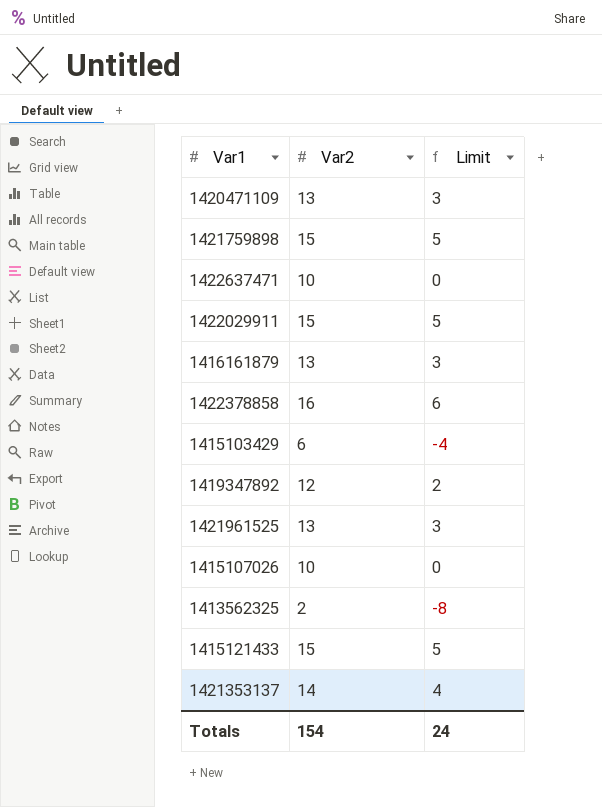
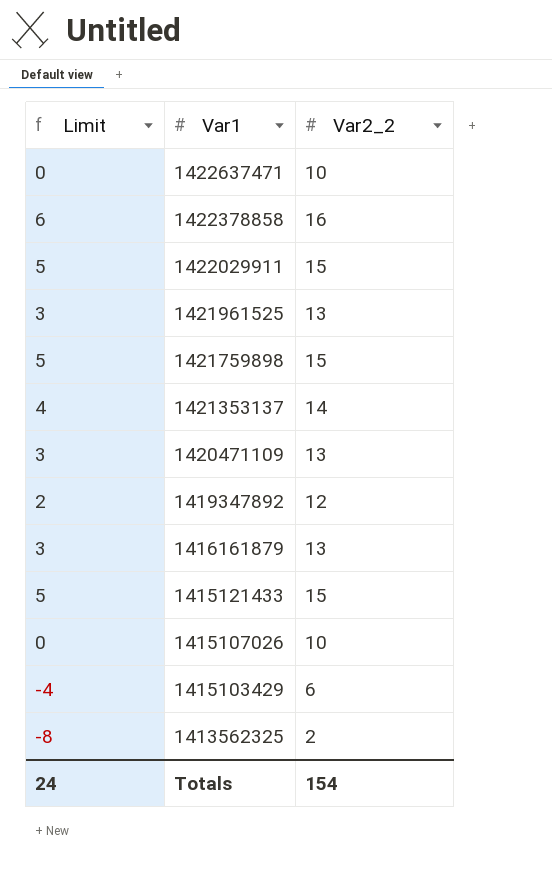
row order: none -> Var1 descending
column Limit | position: 3 -> 1
column name: Var2 -> Var2_2

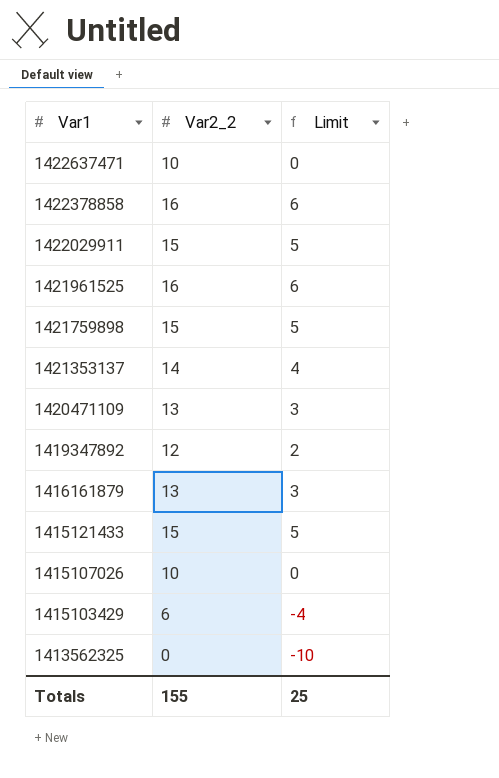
column Limit | position: 1 -> 3
1421961525 | Var2_2: 13 -> 16
1421961525 | Limit: 3 -> 6
1413562325 | Var2_2: 2 -> 0
1413562325 | Limit: -8 -> -10
Totals | Var2_2: 154 -> 155
Totals | Limit: 24 -> 25

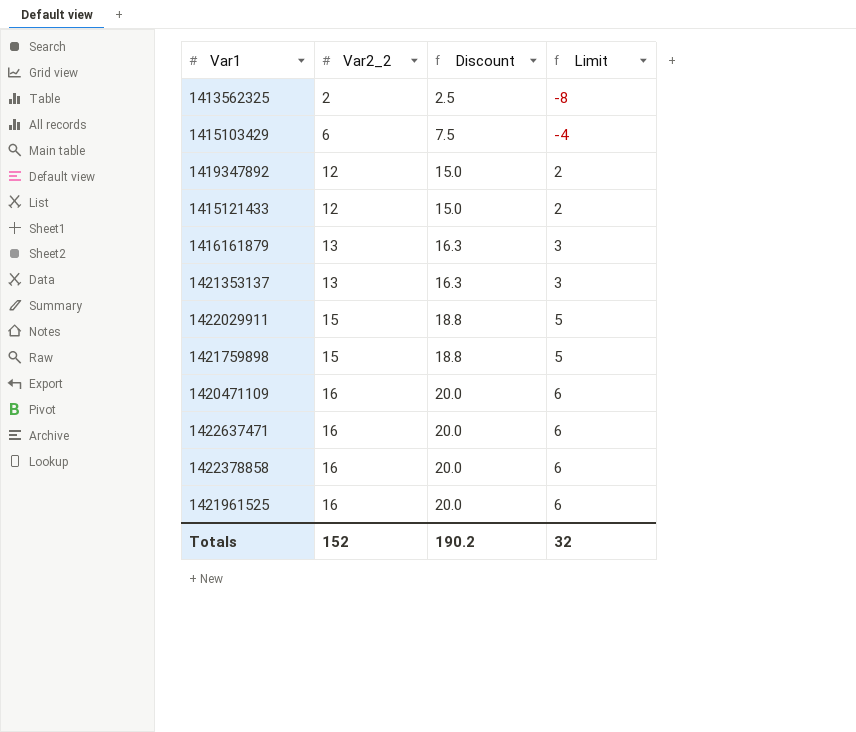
row order: Var1 descending -> Var2_2 ascending
column Discount | formula: none -> [Var2_2] * 1.25
row 1415107026: 10 | 0 -> none
1413562325 | Var2_2: 0 -> 2
1413562325 | Limit: -10 -> -8
1415121433 | Var2_2: 15 -> 12
1415121433 | Limit: 5 -> 2
1421353137 | Var2_2: 14 -> 13
1421353137 | Limit: 4 -> 3
1420471109 | Var2_2: 13 -> 16
1420471109 | Limit: 3 -> 6
1422637471 | Var2_2: 10 -> 16
1422637471 | Limit: 0 -> 6
Totals | Var2_2: 155 -> 152
Totals | Limit: 25 -> 32

